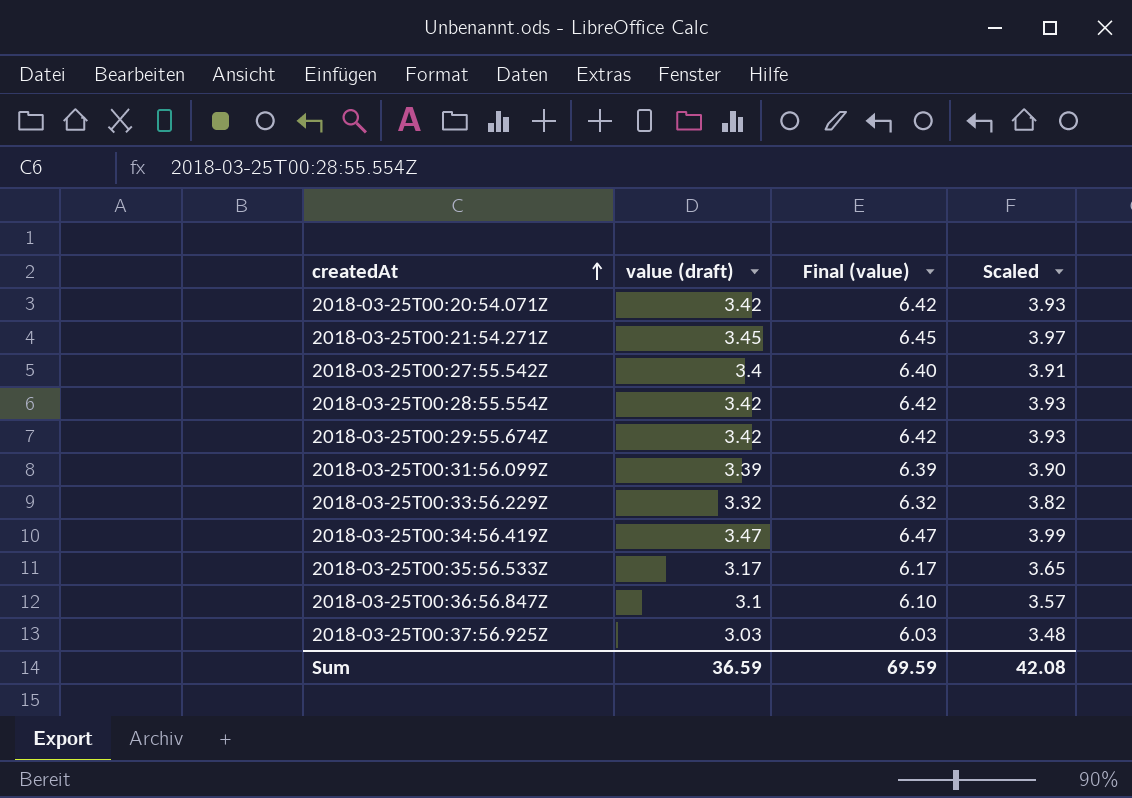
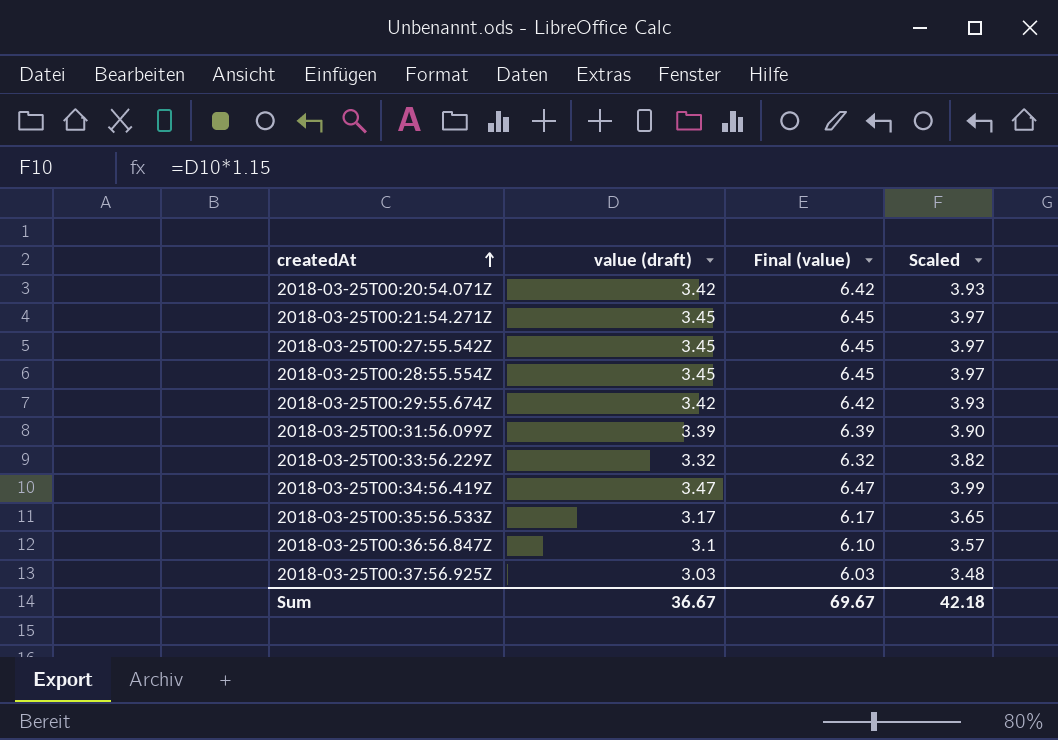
2018-03-25T00:27:55.542Z | value (draft): 3.4 -> 3.45
2018-03-25T00:27:55.542Z | Final (value): 6.40 -> 6.45
2018-03-25T00:27:55.542Z | Scaled: 3.91 -> 3.97
2018-03-25T00:28:55.554Z | value (draft): 3.42 -> 3.45
2018-03-25T00:28:55.554Z | Final (value): 6.42 -> 6.45
2018-03-25T00:28:55.554Z | Scaled: 3.93 -> 3.97
Sum | value (draft): 36.59 -> 36.67
Sum | Final (value): 69.59 -> 69.67
Sum | Scaled: 42.08 -> 42.18

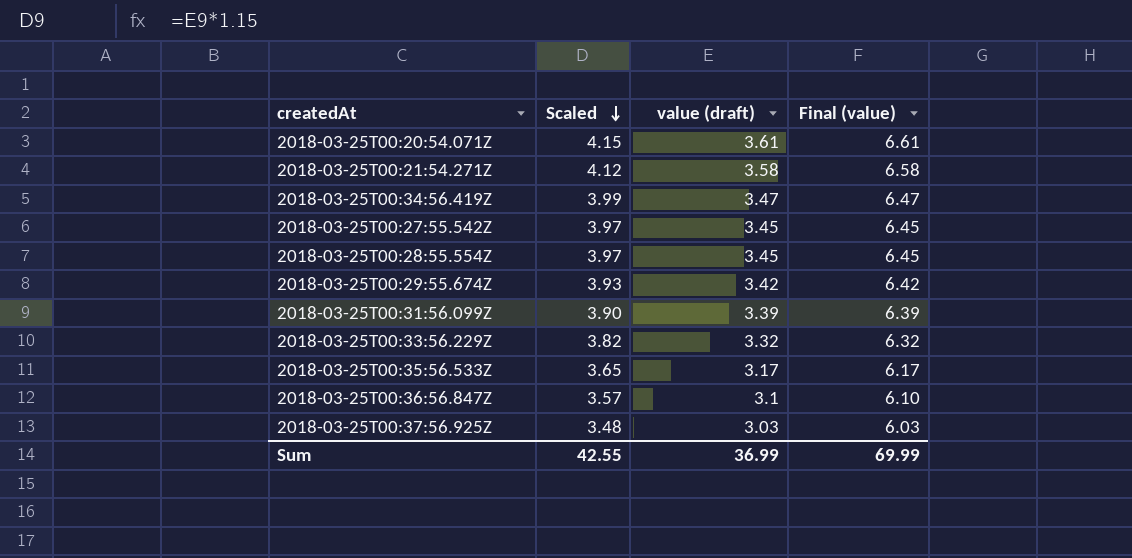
row order: createdAt ascending -> Scaled descending
column Scaled | position: 4 -> 2
2018-03-25T00:20:54.071Z | Scaled: 3.93 -> 4.15
2018-03-25T00:20:54.071Z | value (draft): 3.42 -> 3.61
2018-03-25T00:20:54.071Z | Final (value): 6.42 -> 6.61
2018-03-25T00:21:54.271Z | Scaled: 3.97 -> 4.12
2018-03-25T00:21:54.271Z | value (draft): 3.45 -> 3.58
2018-03-25T00:21:54.271Z | Final (value): 6.45 -> 6.58
Sum | Scaled: 42.18 -> 42.55
Sum | value (draft): 36.67 -> 36.99
Sum | Final (value): 69.67 -> 69.99

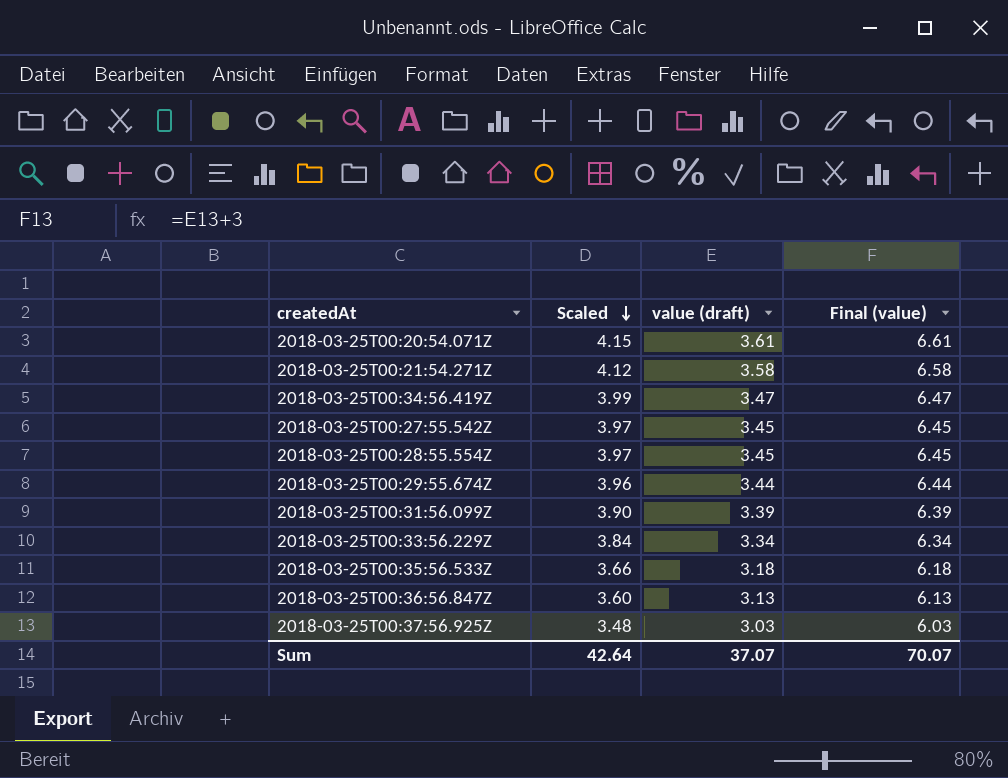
2018-03-25T00:29:55.674Z | Scaled: 3.93 -> 3.96
2018-03-25T00:29:55.674Z | value (draft): 3.42 -> 3.44
2018-03-25T00:29:55.674Z | Final (value): 6.42 -> 6.44
2018-03-25T00:33:56.229Z | Scaled: 3.82 -> 3.84
2018-03-25T00:33:56.229Z | value (draft): 3.32 -> 3.34
2018-03-25T00:33:56.229Z | Final (value): 6.32 -> 6.34
2018-03-25T00:35:56.533Z | Scaled: 3.65 -> 3.66
2018-03-25T00:35:56.533Z | value (draft): 3.17 -> 3.18
2018-03-25T00:35:56.533Z | Final (value): 6.17 -> 6.18
2018-03-25T00:36:56.847Z | Scaled: 3.57 -> 3.60
2018-03-25T00:36:56.847Z | value (draft): 3.1 -> 3.13
2018-03-25T00:36:56.847Z | Final (value): 6.10 -> 6.13
Sum | Scaled: 42.55 -> 42.64
Sum | value (draft): 36.99 -> 37.07
Sum | Final (value): 69.99 -> 70.07

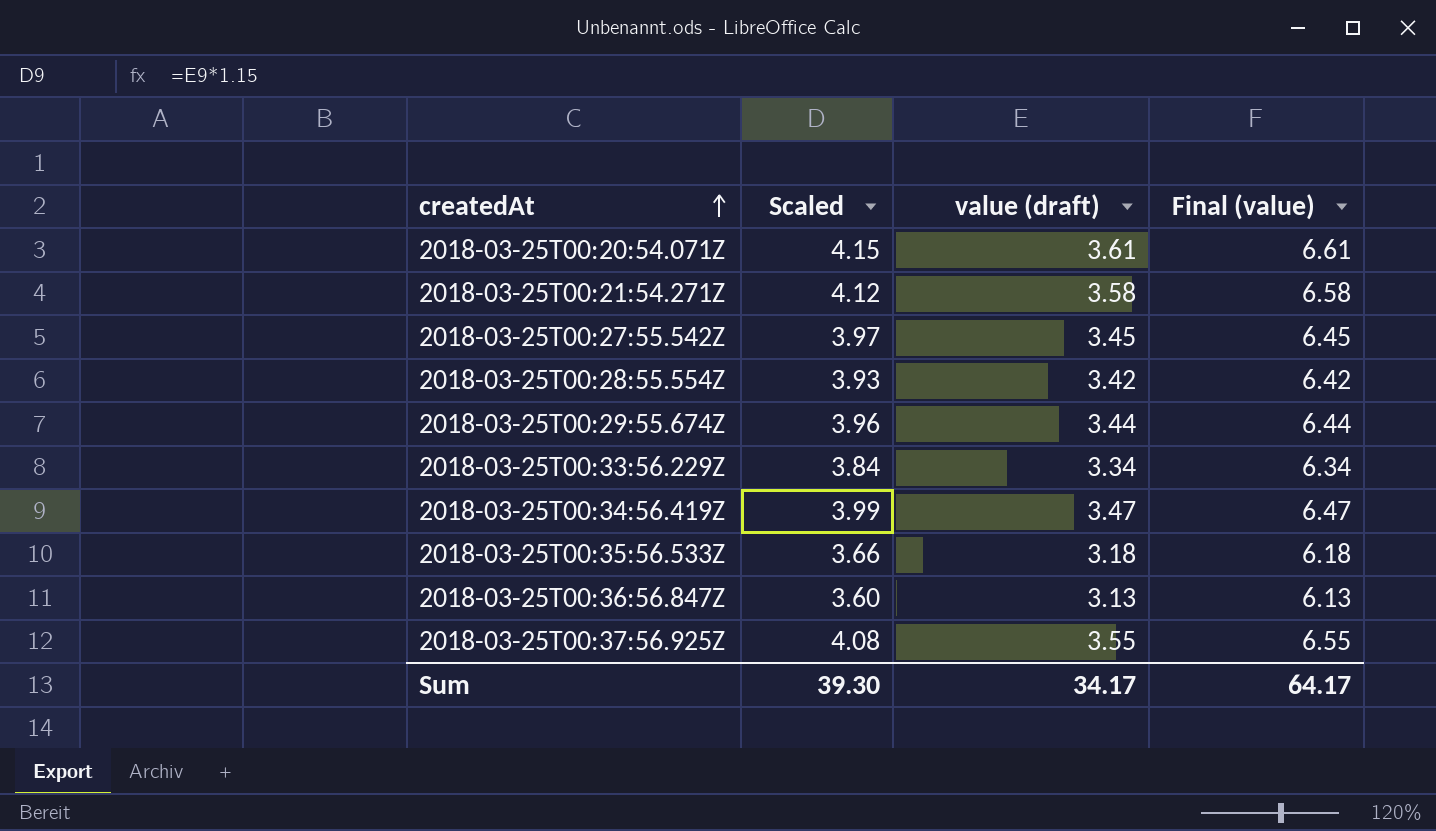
row order: Scaled descending -> createdAt ascending
row 2018-03-25T00:31:56.099Z: 3.90 | 3.39 | 6.39 -> none
2018-03-25T00:28:55.554Z | Scaled: 3.97 -> 3.93
2018-03-25T00:28:55.554Z | value (draft): 3.45 -> 3.42
2018-03-25T00:28:55.554Z | Final (value): 6.45 -> 6.42
2018-03-25T00:37:56.925Z | Scaled: 3.48 -> 4.08
2018-03-25T00:37:56.925Z | value (draft): 3.03 -> 3.55
2018-03-25T00:37:56.925Z | Final (value): 6.03 -> 6.55
Sum | Scaled: 42.64 -> 39.30
Sum | value (draft): 37.07 -> 34.17
Sum | Final (value): 70.07 -> 64.17

